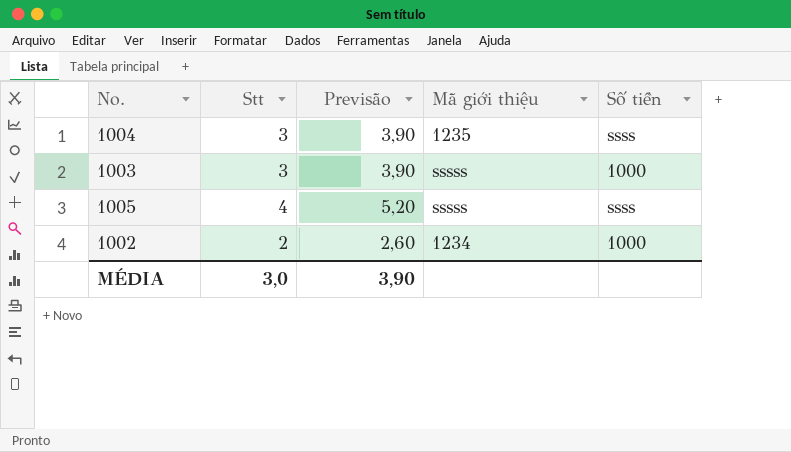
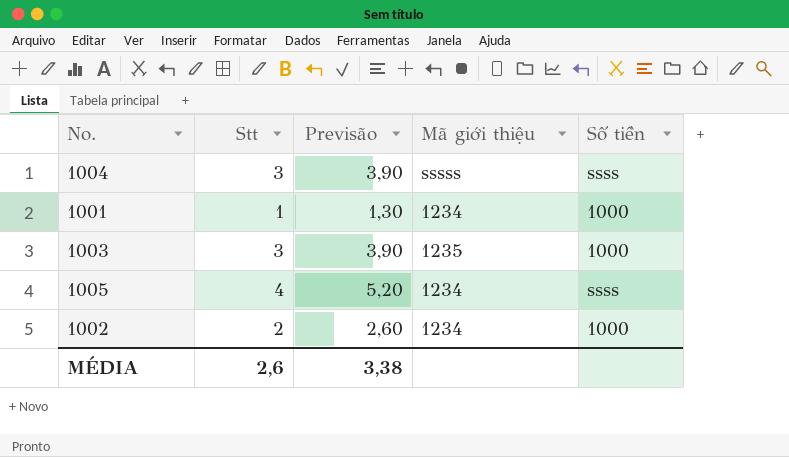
1004 | Mã giới thiệu: 1235 -> sssss
row 1001: none -> 1 | 1,30 | 1234 | 1000
1003 | Mã giới thiệu: sssss -> 1235
1005 | Mã giới thiệu: sssss -> 1234
MÉDIA | Stt: 3,0 -> 2,6
MÉDIA | Previsão: 3,90 -> 3,38

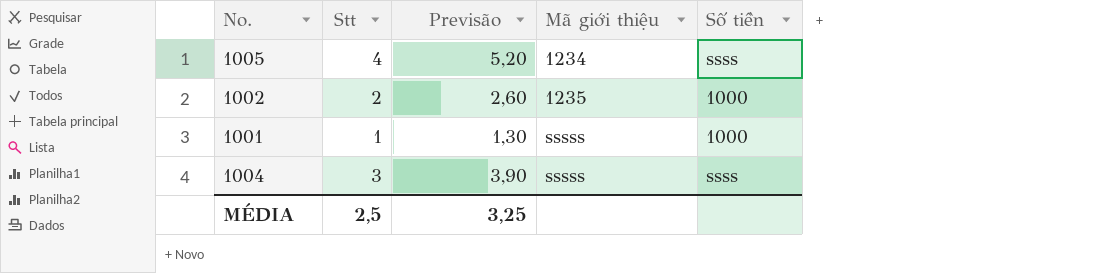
row order: none -> Mã giới thiệu ascending
row 1003: 3 | 3,90 | 1235 | 1000 -> none
1002 | Mã giới thiệu: 1234 -> 1235
1001 | Mã giới thiệu: 1234 -> sssss
MÉDIA | Stt: 2,6 -> 2,5
MÉDIA | Previsão: 3,38 -> 3,25

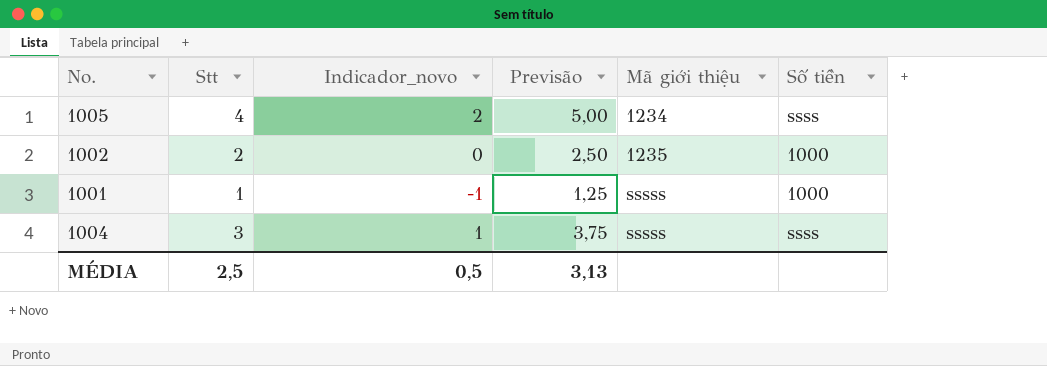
column Indicador_novo | formula: none -> [Stt] - 2
column Previsão | formula: [Stt] * 1,3 -> [Stt] * 1,25
MÉDIA | Previsão: 3,25 -> 3,13

